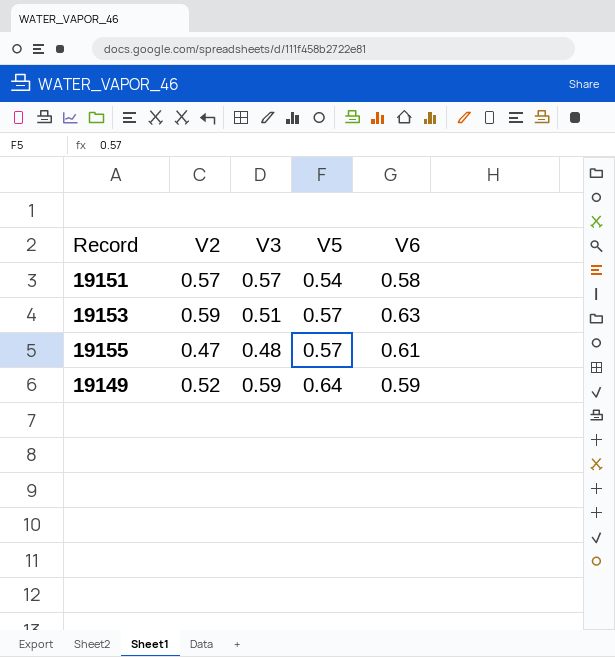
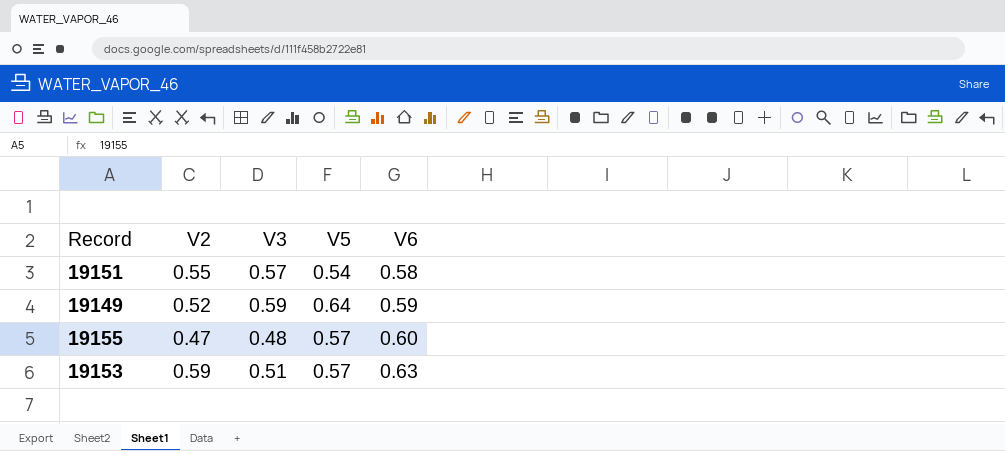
row order: V5 ascending -> V6 ascending
19151 | V2: 0.57 -> 0.55
19155 | V6: 0.61 -> 0.60

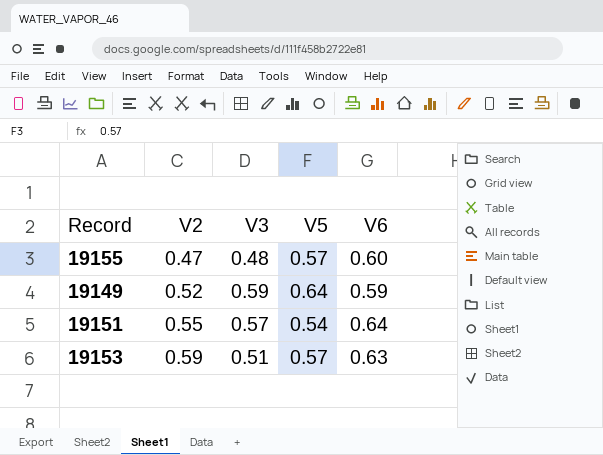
row order: V6 ascending -> V2 ascending
19151 | V6: 0.58 -> 0.64

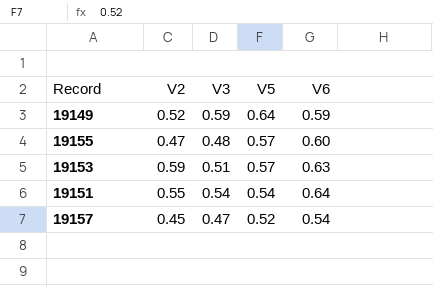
row order: V2 ascending -> V5 descending
19151 | V3: 0.57 -> 0.54
row 19157: none -> 0.45 | 0.47 | 0.52 | 0.54

